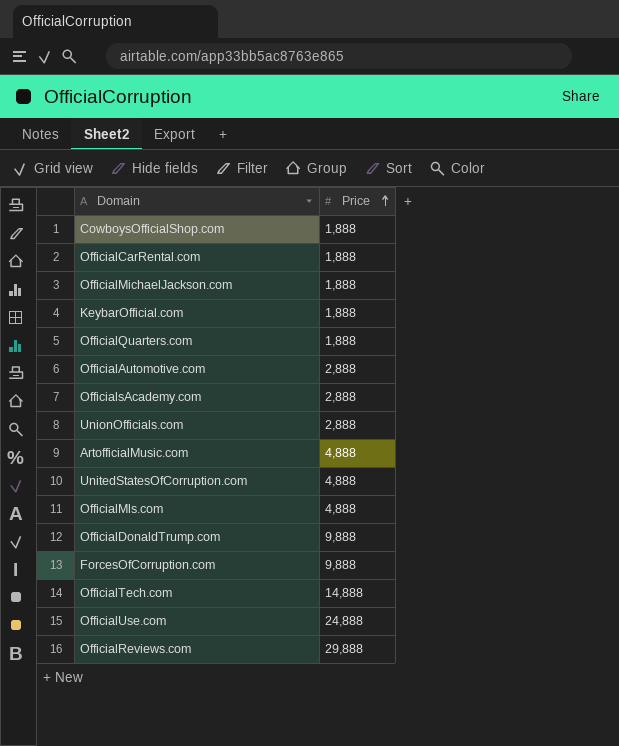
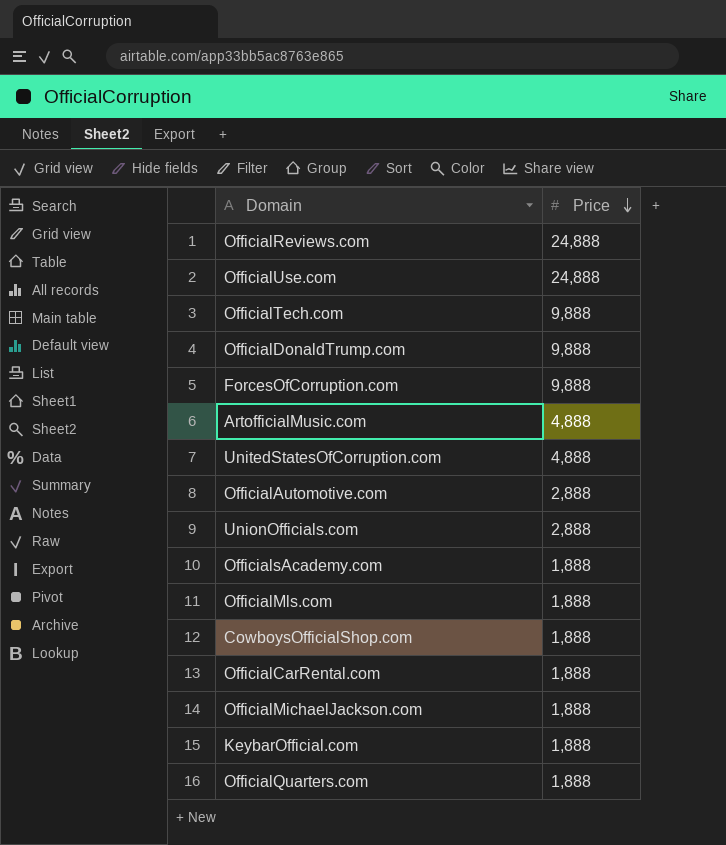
row order: Price ascending -> Price descending
OfficialReviews.com | Price: 29,888 -> 24,888
OfficialTech.com | Price: 14,888 -> 9,888
OfficialsAcademy.com | Price: 2,888 -> 1,888
OfficialMls.com | Price: 4,888 -> 1,888

